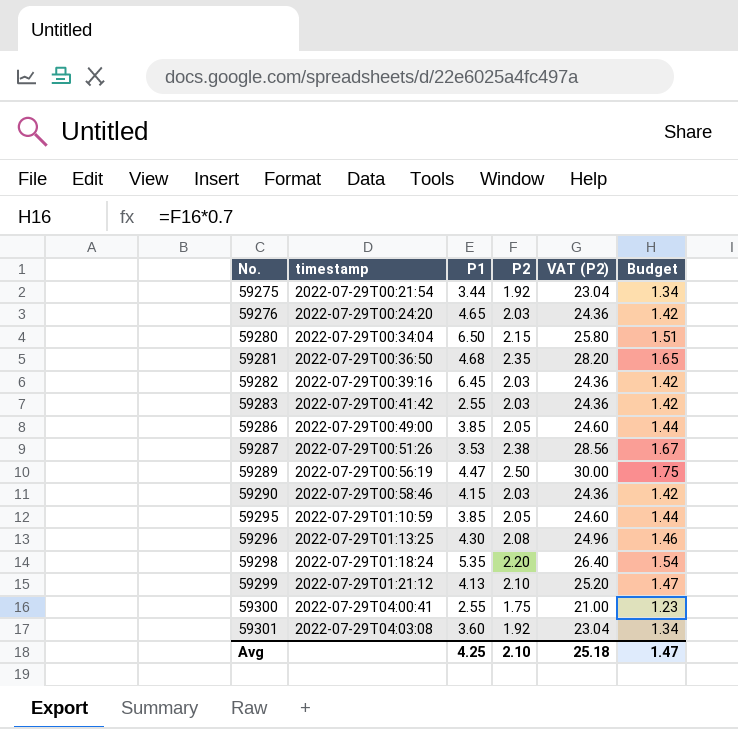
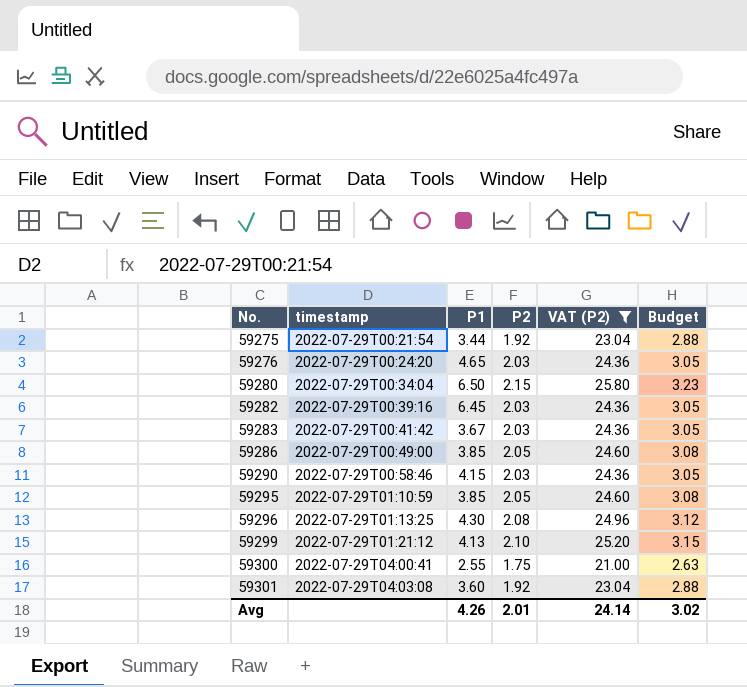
filter: none -> VAT (P2) <= 25.80
column Budget | formula: [P2] * 0.7 -> [P2] * 1.5
59283 | P1: 2.55 -> 3.67
Avg | P1: 4.25 -> 4.26
Avg | P2: 2.10 -> 2.01
Avg | VAT (P2): 25.18 -> 24.14
Avg | Budget: 1.47 -> 3.02

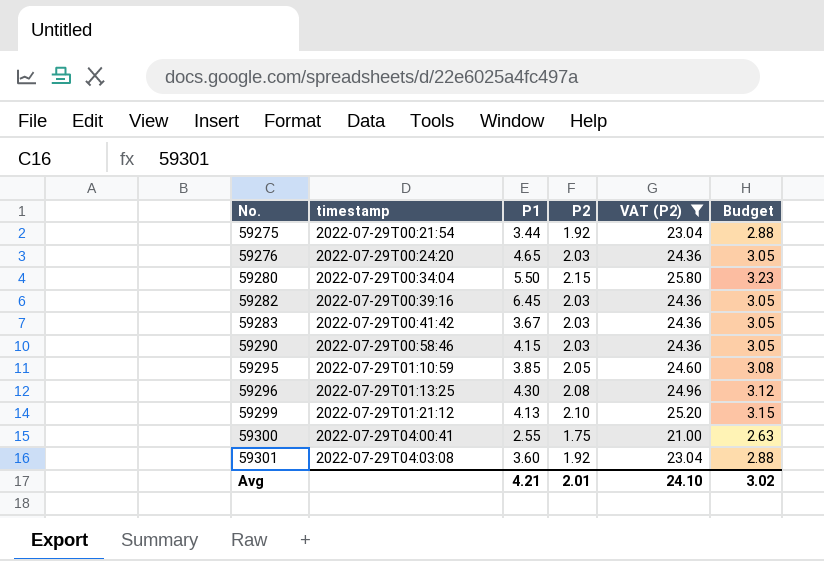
row 59286: 2022-07-29T00:49:00 | 3.85 | 2.05 | 24.60 | 3.08 -> none
59280 | P1: 6.50 -> 5.50
Avg | P1: 4.26 -> 4.21
Avg | VAT (P2): 24.14 -> 24.10

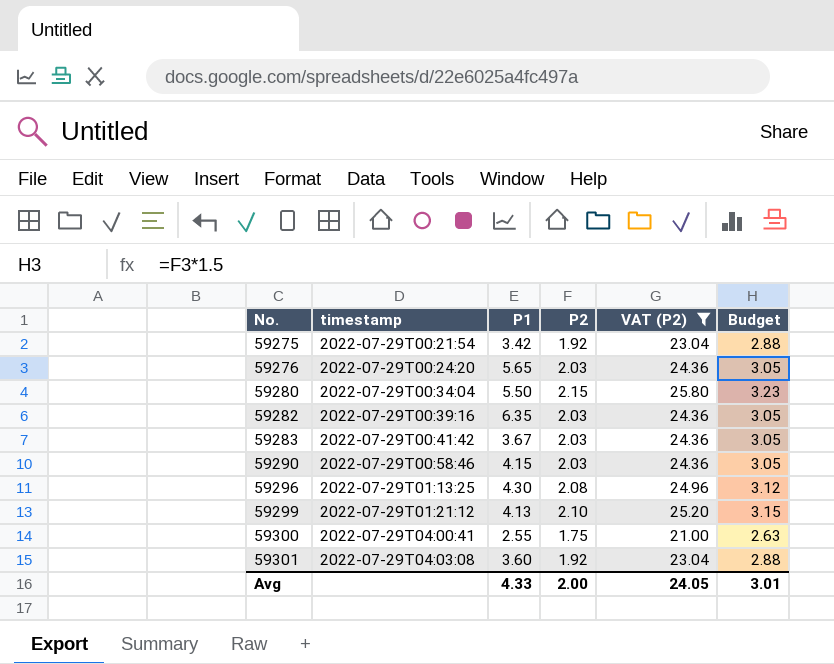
row 59295: 2022-07-29T01:10:59 | 3.85 | 2.05 | 24.60 | 3.08 -> none
59275 | P1: 3.44 -> 3.42
59276 | P1: 4.65 -> 5.65
59282 | P1: 6.45 -> 6.35
Avg | P1: 4.21 -> 4.33
Avg | P2: 2.01 -> 2.00
Avg | VAT (P2): 24.10 -> 24.05
Avg | Budget: 3.02 -> 3.01

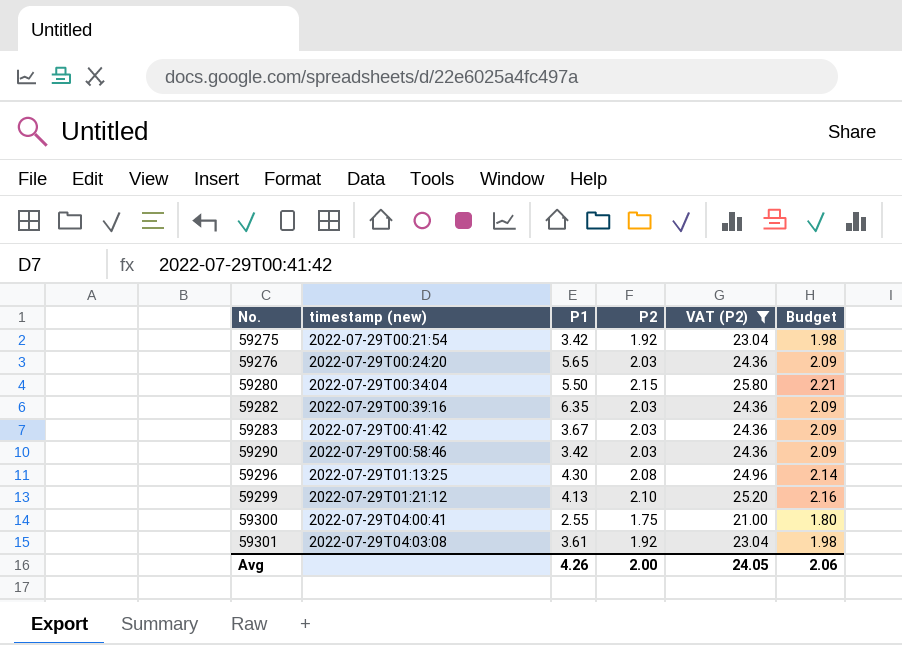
column name: timestamp -> timestamp (new)
column Budget | formula: [P2] * 1.5 -> [P2] * 1.03
59290 | P1: 4.15 -> 3.42
59301 | P1: 3.60 -> 3.61
Avg | P1: 4.33 -> 4.26
Avg | Budget: 3.01 -> 2.06

